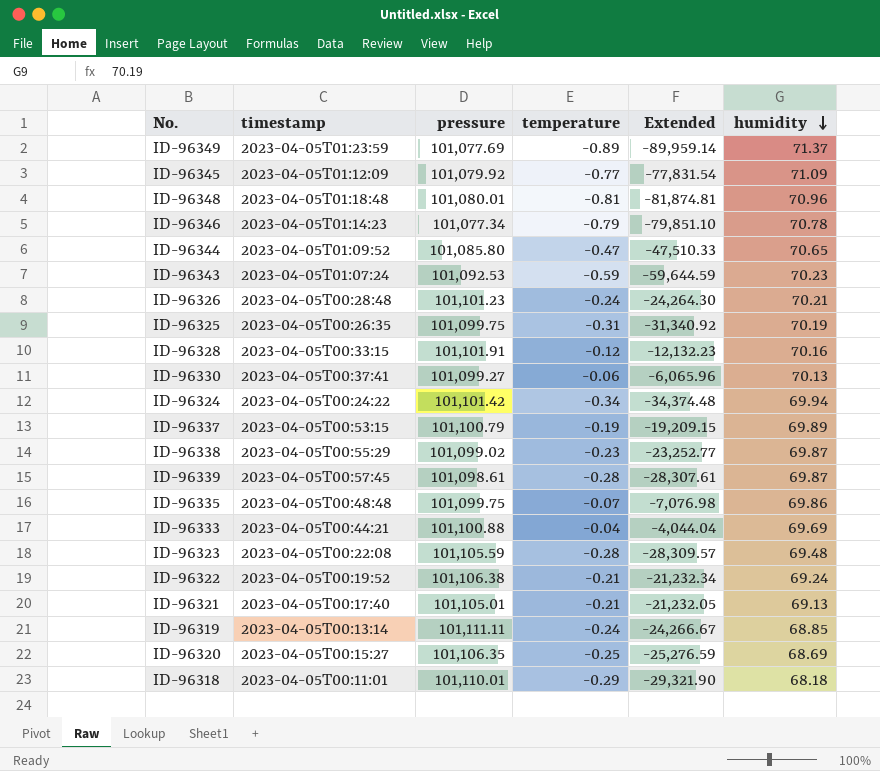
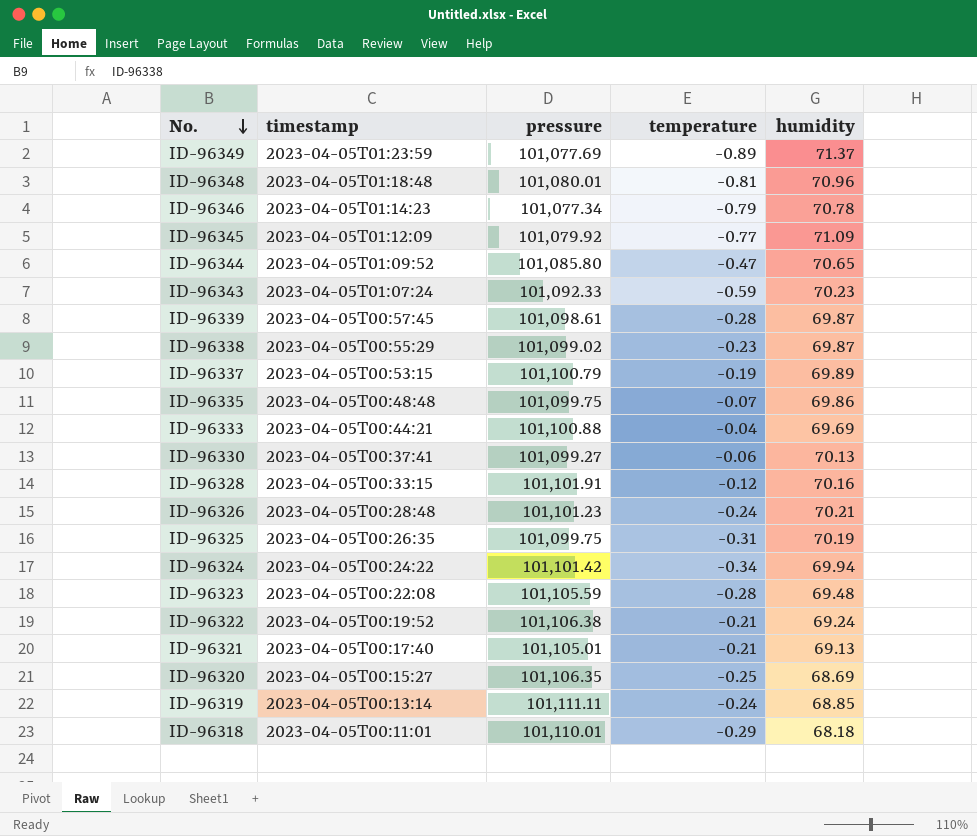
row order: humidity descending -> No. descending
column Extended | formula: [pressure] * [temperature] -> none
ID-96343 | pressure: 101,092.53 -> 101,092.33

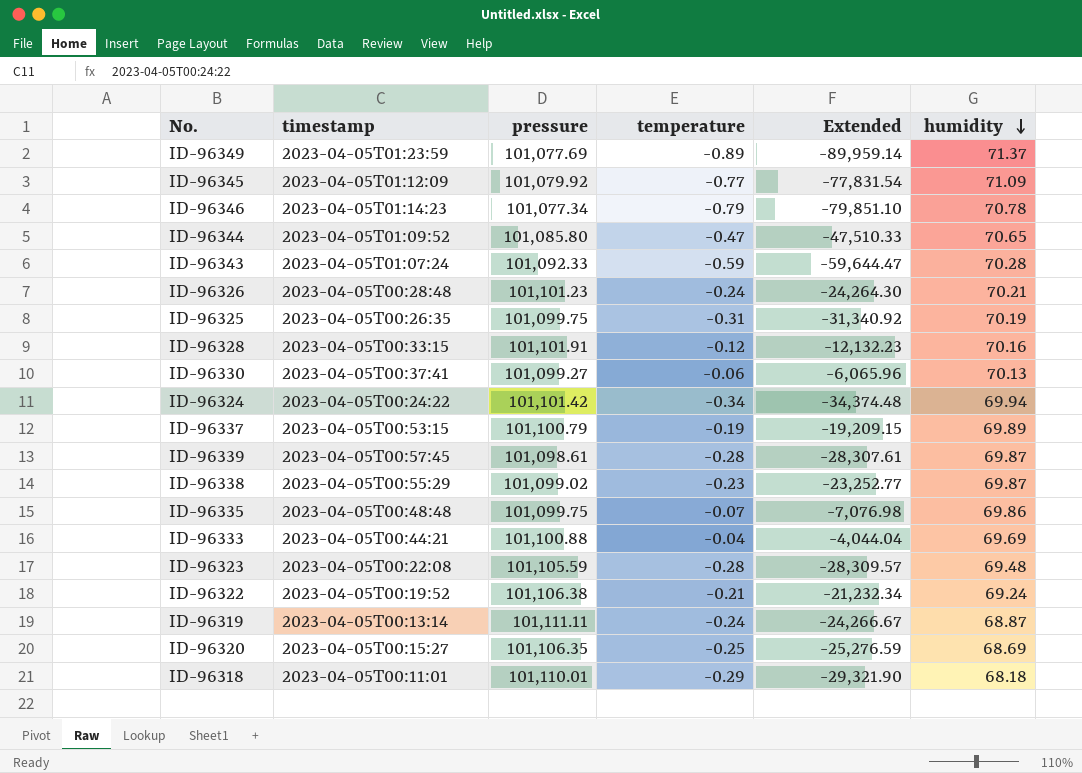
row order: No. descending -> humidity descending
column Extended | formula: none -> [pressure] * [temperature]
row ID-96348: 2023-04-05T01:18:48 | 101,080.01 | -0.81 | 70.96 -> none
row ID-96321: 2023-04-05T00:17:40 | 101,105.01 | -0.21 | 69.13 -> none
ID-96343 | humidity: 70.23 -> 70.28
ID-96319 | humidity: 68.85 -> 68.87

